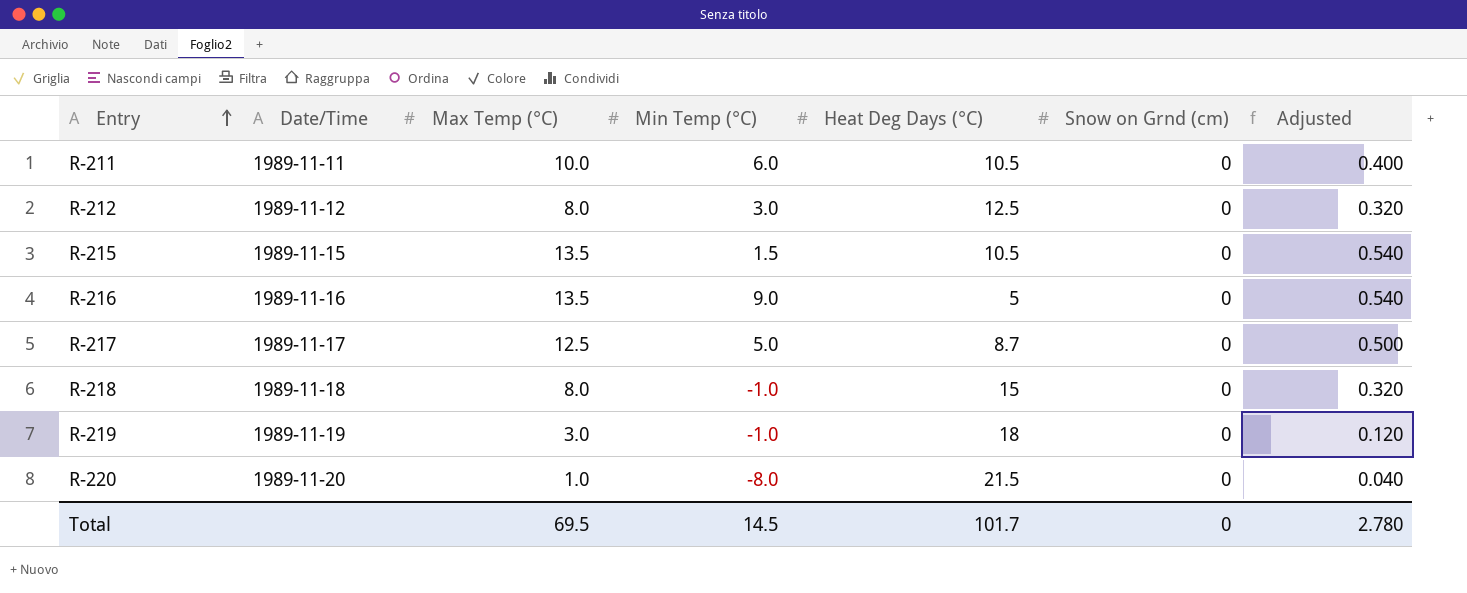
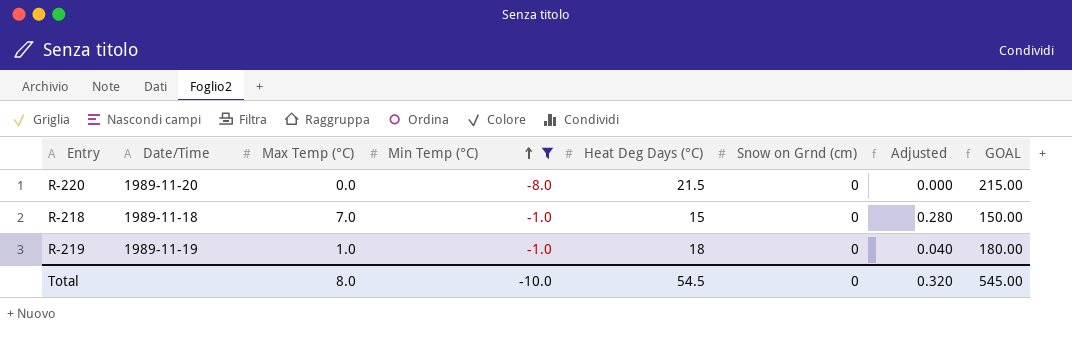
filter: none -> Min Temp (°C) <= -1.0
row order: Entry ascending -> Min Temp (°C) ascending
column GOAL | formula: none -> [Heat Deg Days (°C)] * 10
R-220 | Max Temp (°C): 1.0 -> 0.0
R-220 | Adjusted: 0.040 -> 0.000
R-218 | Max Temp (°C): 8.0 -> 7.0
R-218 | Adjusted: 0.320 -> 0.280
R-219 | Max Temp (°C): 3.0 -> 1.0
R-219 | Adjusted: 0.120 -> 0.040
Total | Max Temp (°C): 69.5 -> 8.0
Total | Min Temp (°C): 14.5 -> -10.0
Total | Heat Deg Days (°C): 101.7 -> 54.5
Total | Adjusted: 2.780 -> 0.320

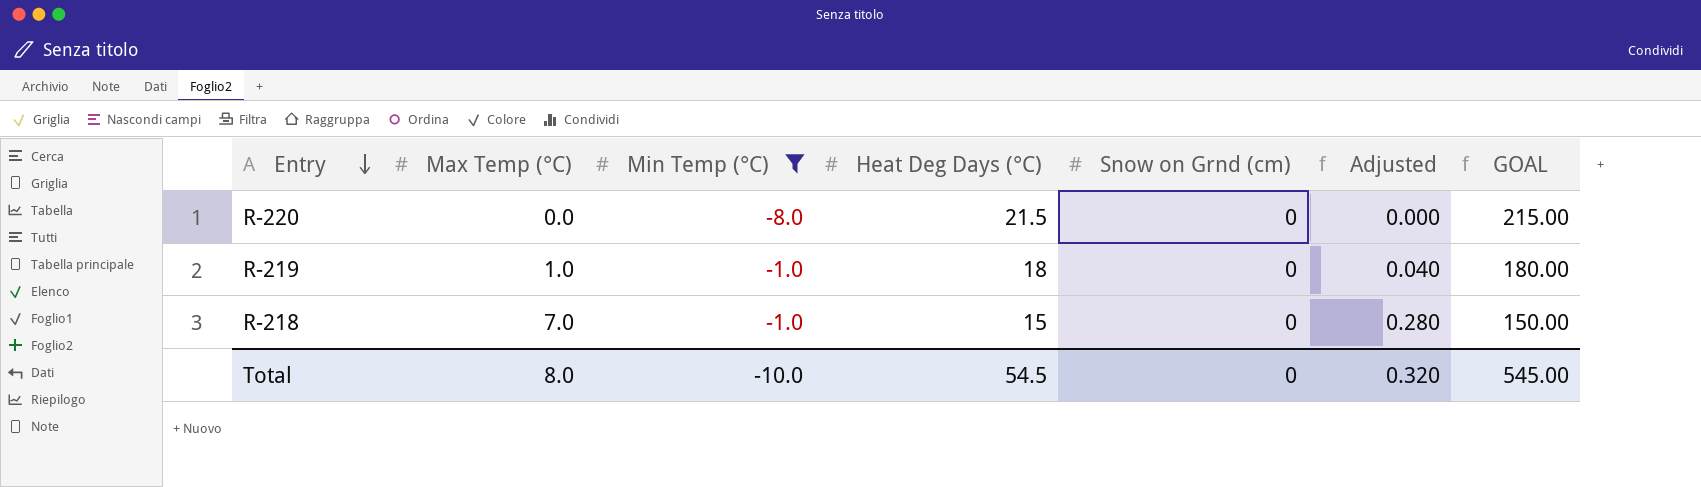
row order: Min Temp (°C) ascending -> Entry descending
column Date/Time | position: 2 -> none

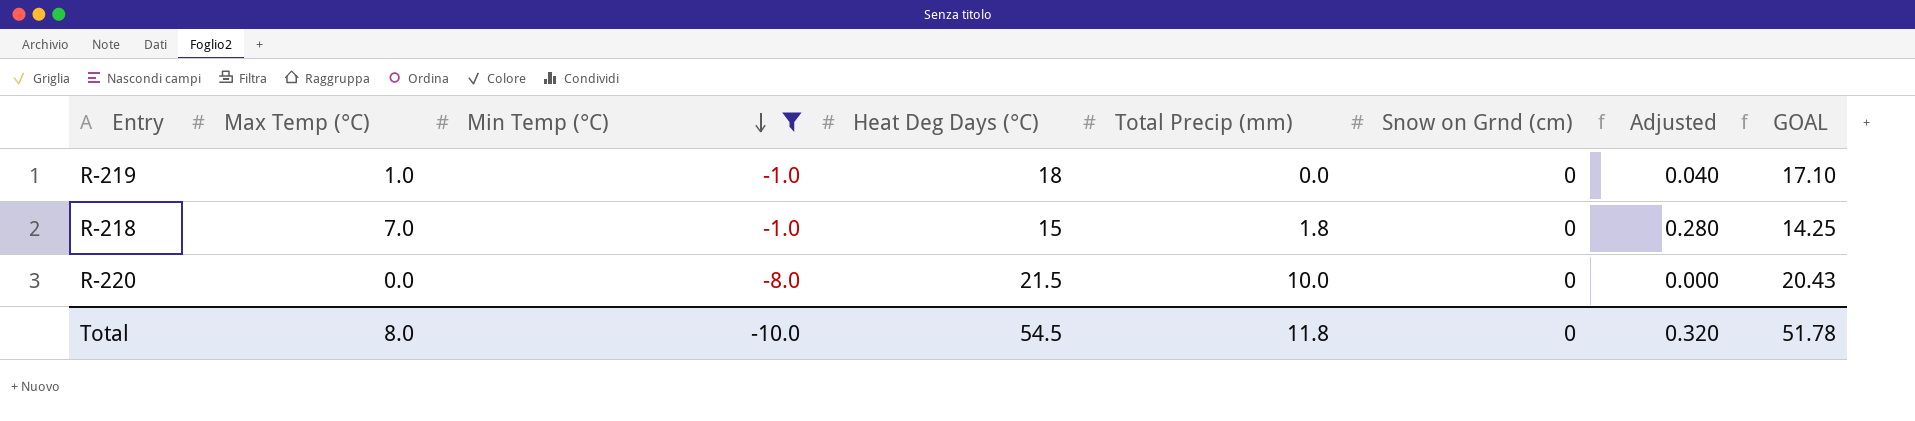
row order: Entry descending -> Min Temp (°C) descending
column Total Precip (mm) | position: none -> 5
column GOAL | formula: [Heat Deg Days (°C)] * 10 -> [Heat Deg Days (°C)] * 0.95
Total | GOAL: 545.00 -> 51.78

